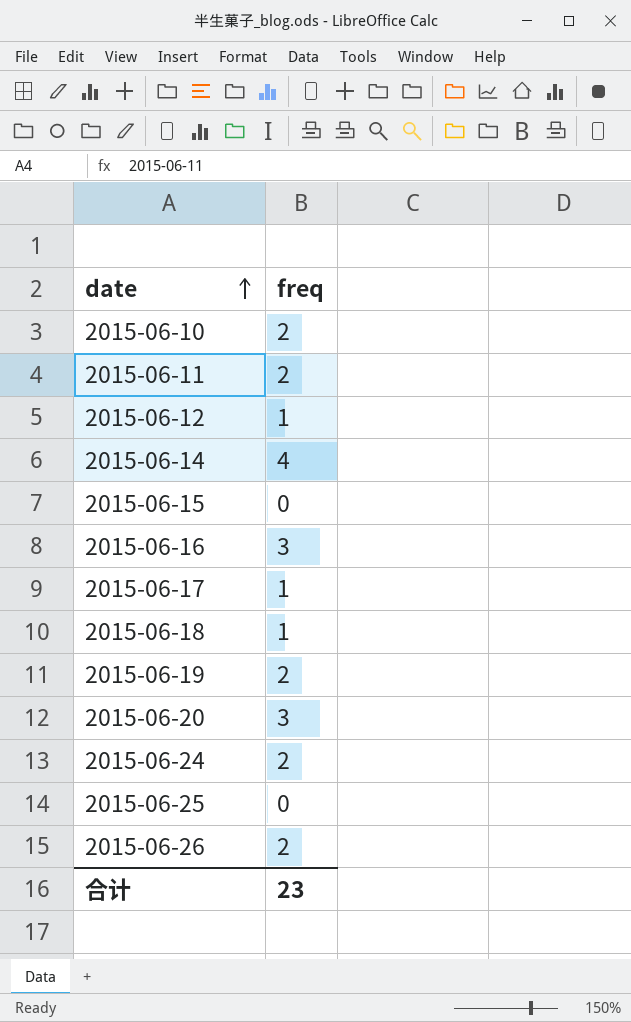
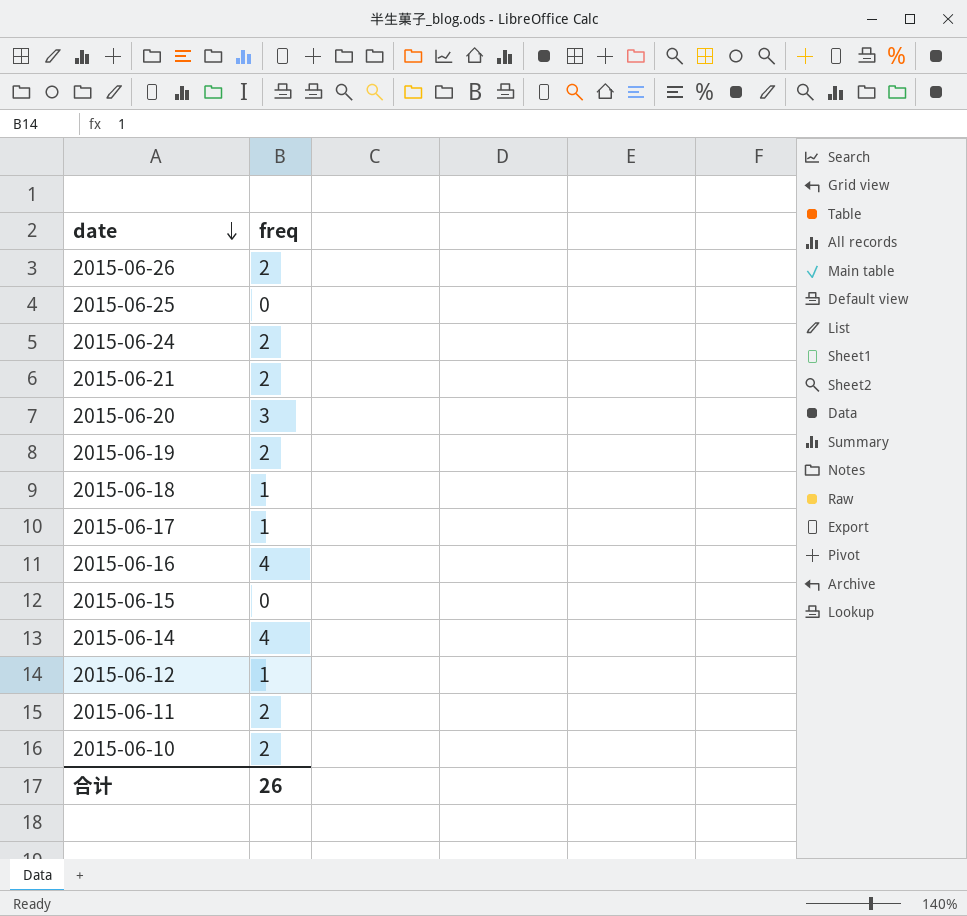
row order: date ascending -> date descending
row 2015-06-21: none -> 2
2015-06-16 | freq: 3 -> 4
合计 | freq: 23 -> 26

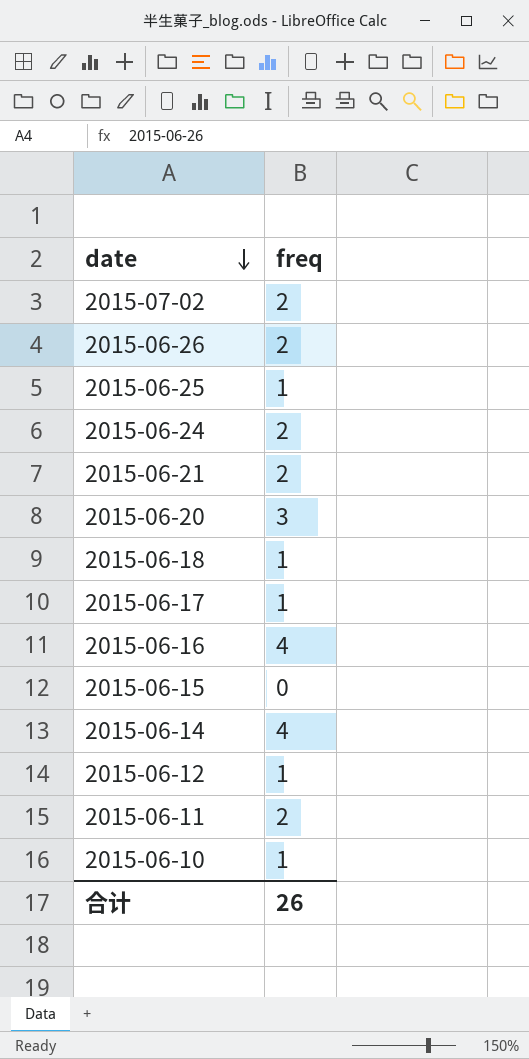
row 2015-06-19: 2 -> none
row 2015-07-02: none -> 2
2015-06-25 | freq: 0 -> 1
2015-06-10 | freq: 2 -> 1

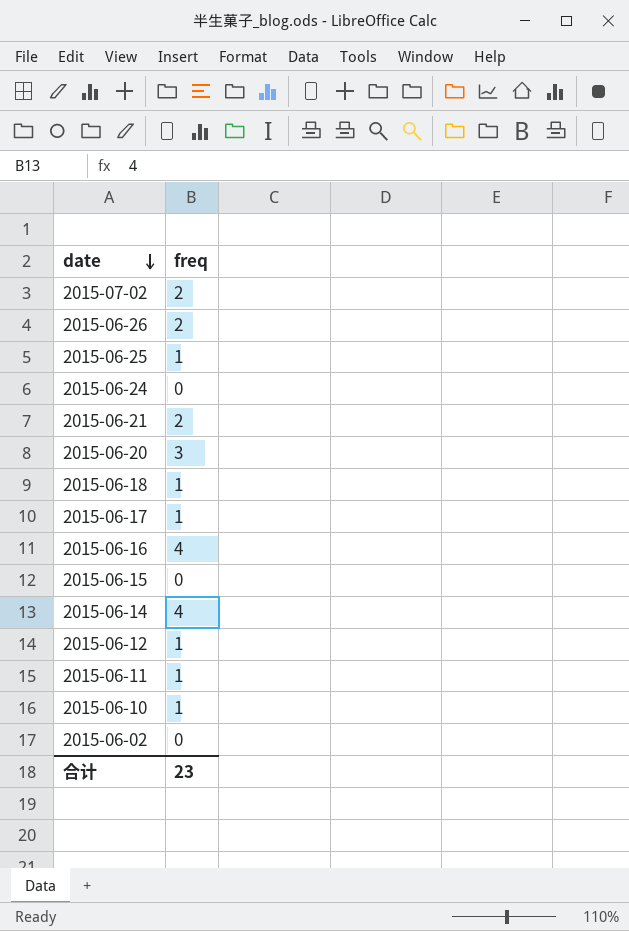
2015-06-24 | freq: 2 -> 0
2015-06-11 | freq: 2 -> 1
row 2015-06-02: none -> 0
合计 | freq: 26 -> 23

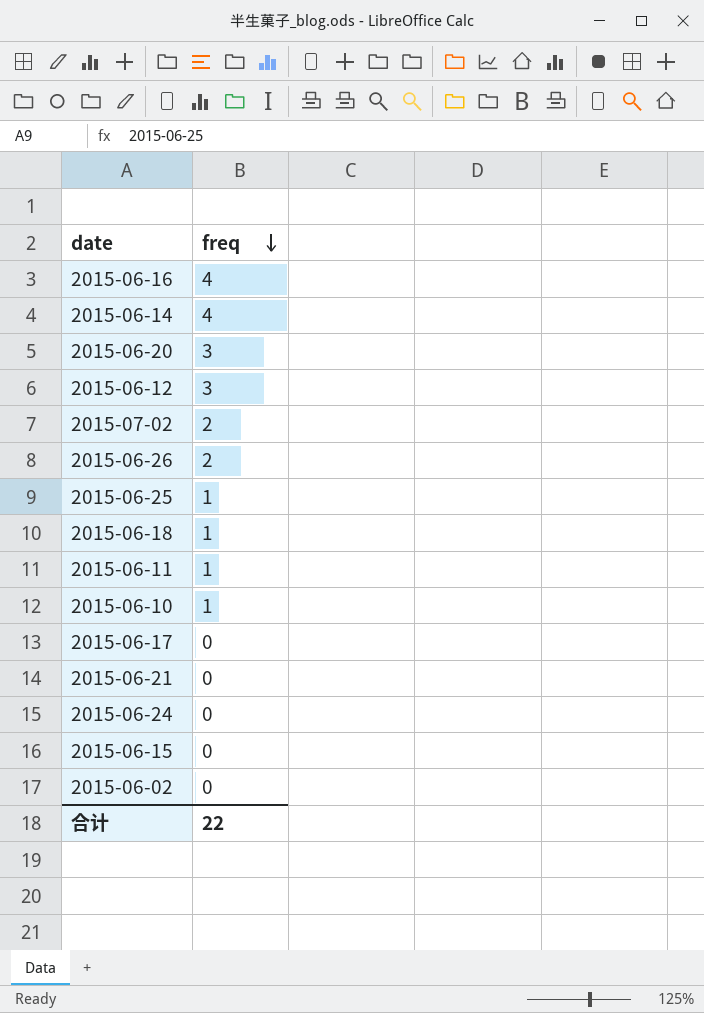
row order: date descending -> freq descending
2015-06-12 | freq: 1 -> 3
2015-06-17 | freq: 1 -> 0
2015-06-21 | freq: 2 -> 0
合计 | freq: 23 -> 22

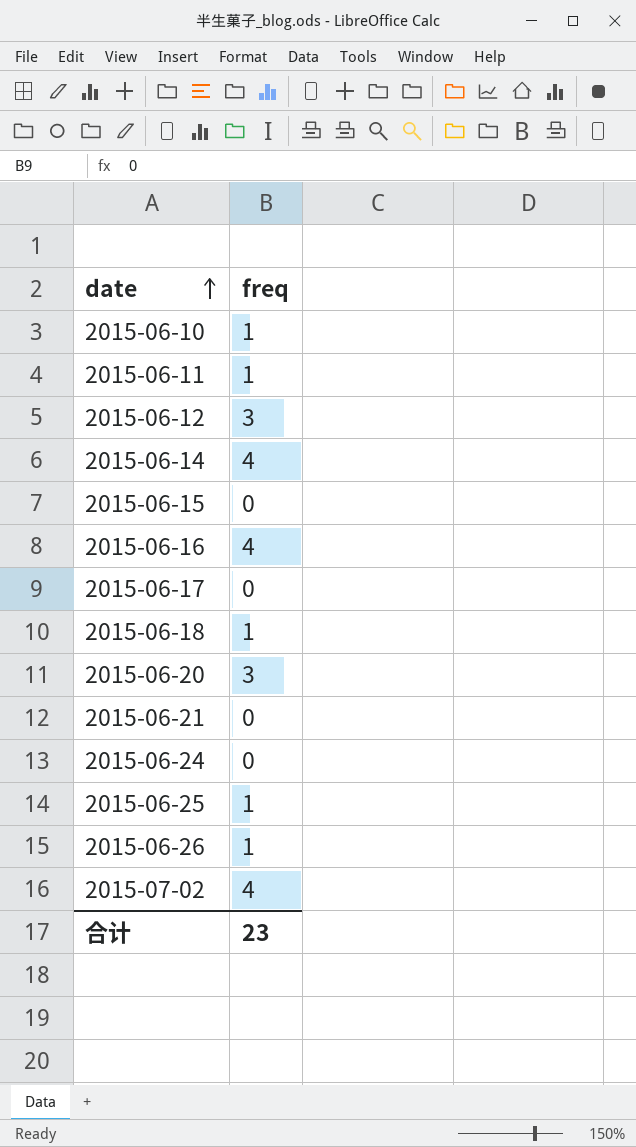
row order: freq descending -> date ascending
row 2015-06-02: 0 -> none
2015-06-26 | freq: 2 -> 1
2015-07-02 | freq: 2 -> 4
合计 | freq: 22 -> 23

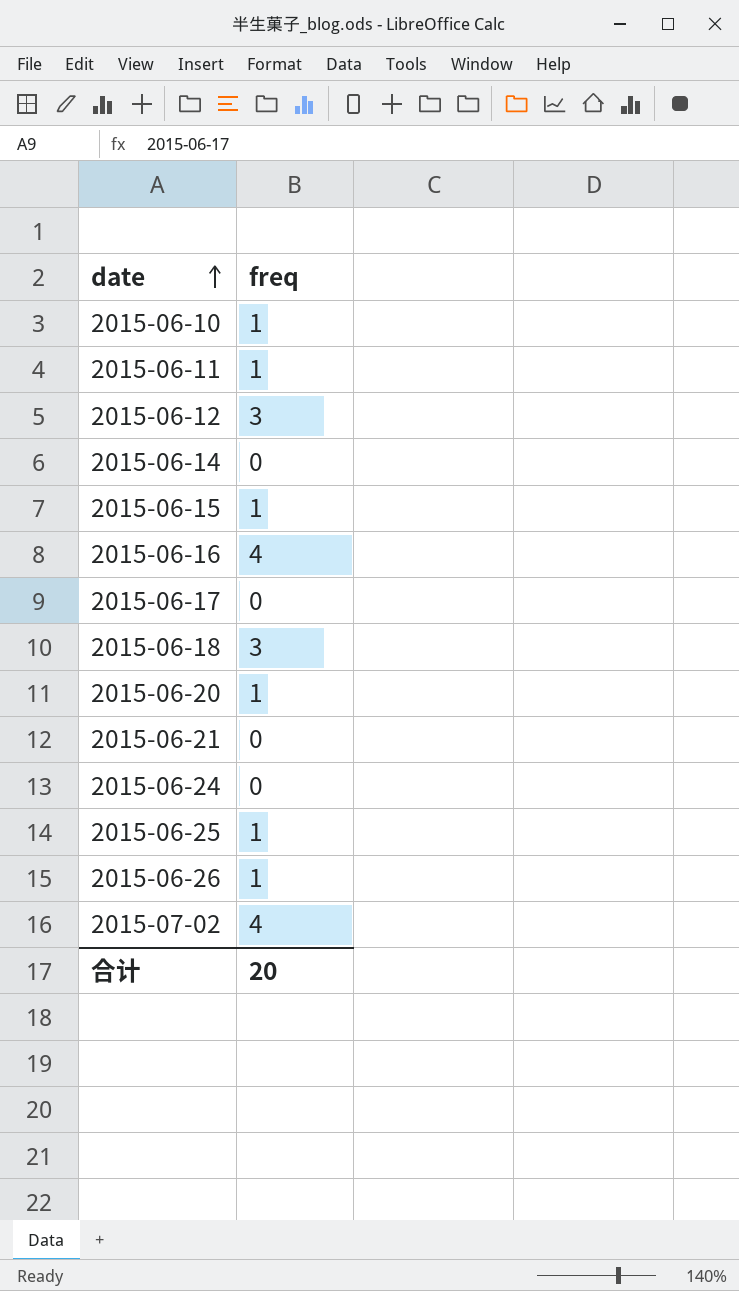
2015-06-14 | freq: 4 -> 0
2015-06-15 | freq: 0 -> 1
2015-06-18 | freq: 1 -> 3
2015-06-20 | freq: 3 -> 1
合计 | freq: 23 -> 20

